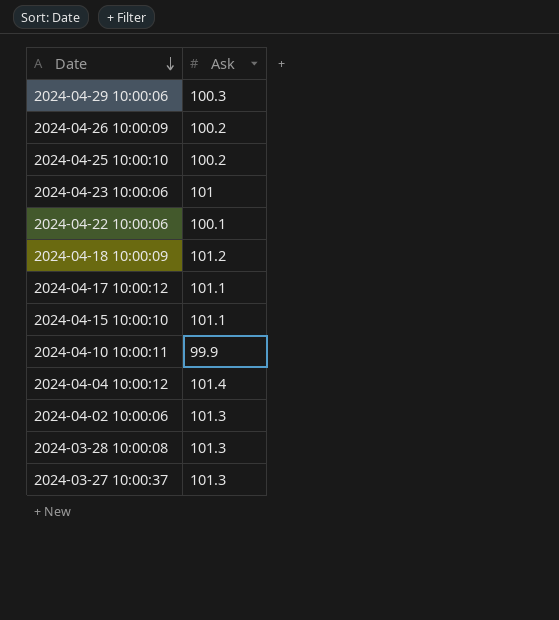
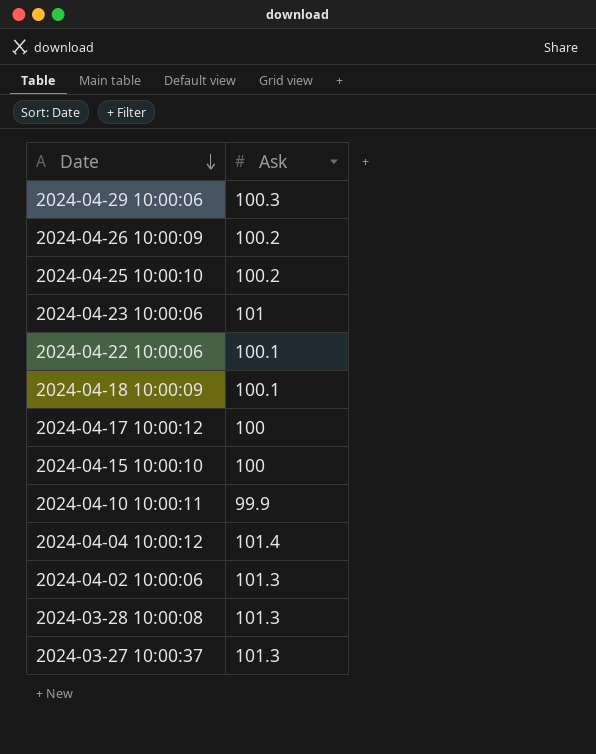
2024-04-18 10:00:09 | Ask: 101.2 -> 100.1
2024-04-17 10:00:12 | Ask: 101.1 -> 100
2024-04-15 10:00:10 | Ask: 101.1 -> 100

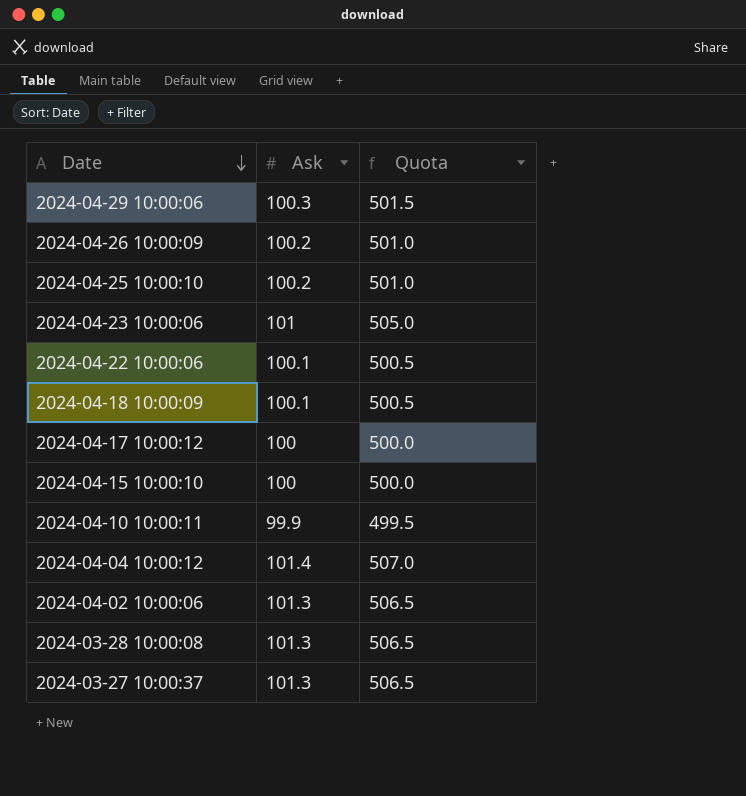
column Quota | formula: none -> [Ask] * 5

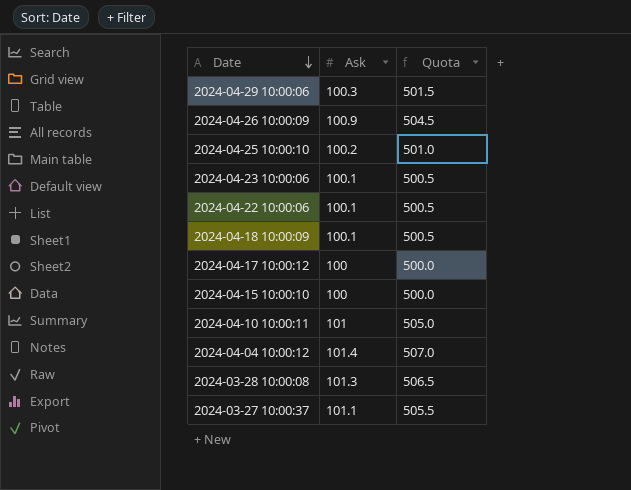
row 2024-04-02 10:00:06: 101.3 | 506.5 -> none
2024-04-26 10:00:09 | Ask: 100.2 -> 100.9
2024-04-26 10:00:09 | Quota: 501.0 -> 504.5
2024-04-23 10:00:06 | Ask: 101 -> 100.1
2024-04-23 10:00:06 | Quota: 505.0 -> 500.5
2024-04-10 10:00:11 | Ask: 99.9 -> 101
2024-04-10 10:00:11 | Quota: 499.5 -> 505.0
2024-03-27 10:00:37 | Ask: 101.3 -> 101.1
2024-03-27 10:00:37 | Quota: 506.5 -> 505.5

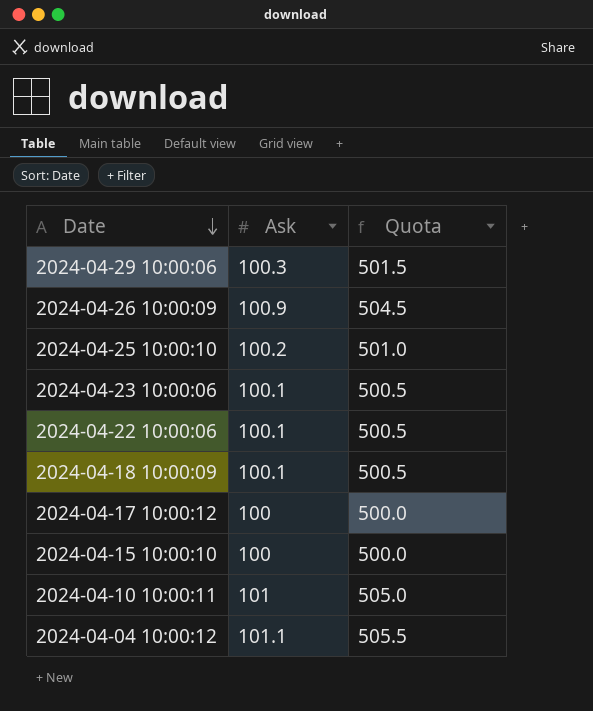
row 2024-03-28 10:00:08: 101.3 | 506.5 -> none
row 2024-03-27 10:00:37: 101.1 | 505.5 -> none
2024-04-04 10:00:12 | Ask: 101.4 -> 101.1
2024-04-04 10:00:12 | Quota: 507.0 -> 505.5

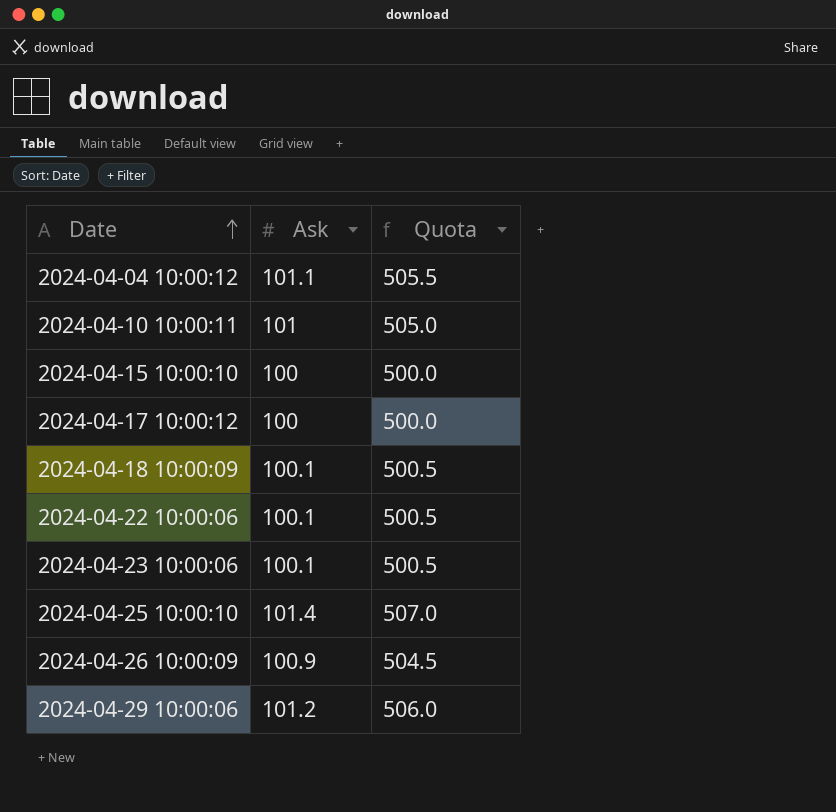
row order: Date descending -> Date ascending
2024-04-25 10:00:10 | Ask: 100.2 -> 101.4
2024-04-25 10:00:10 | Quota: 501.0 -> 507.0
2024-04-29 10:00:06 | Ask: 100.3 -> 101.2
2024-04-29 10:00:06 | Quota: 501.5 -> 506.0

